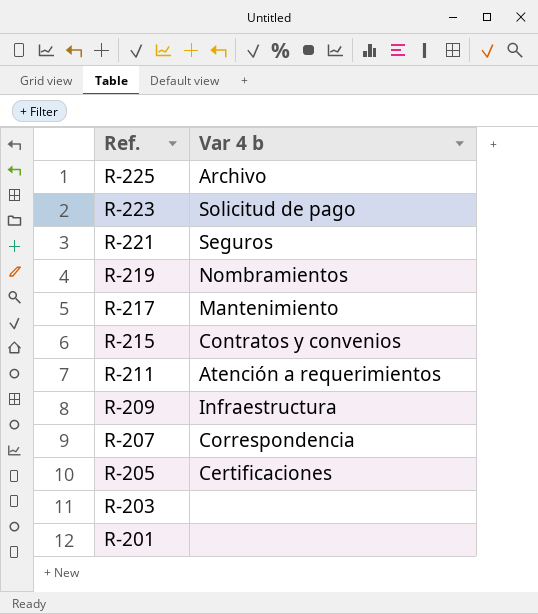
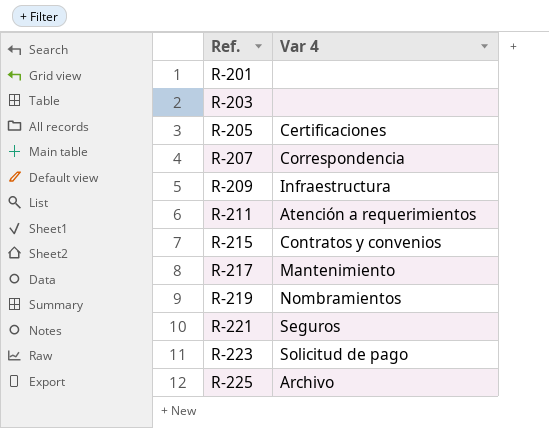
row order: Ref. descending -> Ref. ascending
column name: Var 4 b -> Var 4

